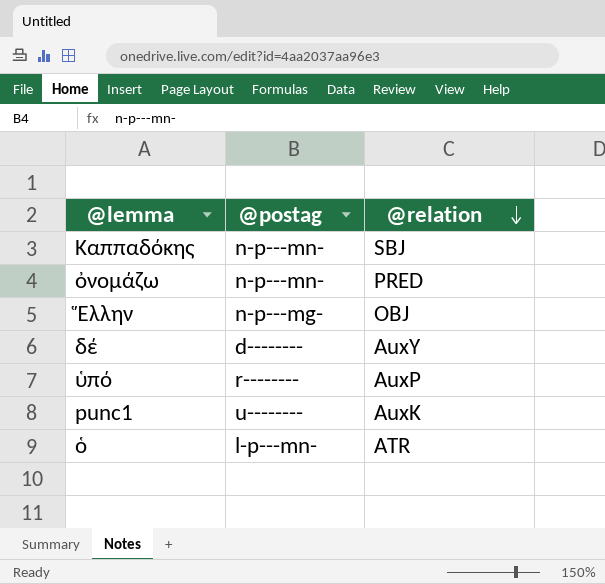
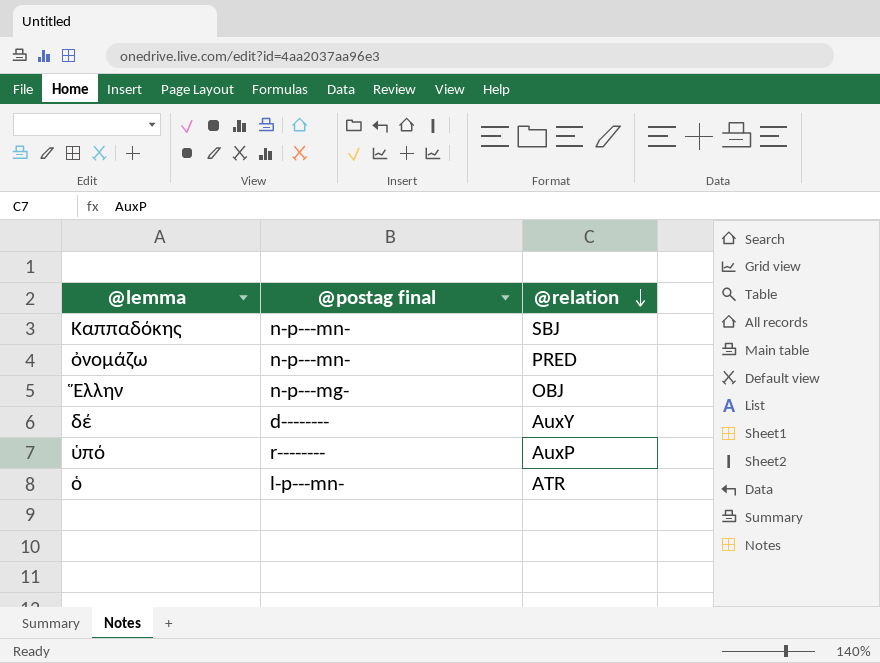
column name: @postag -> @postag final
row punc1: u-------- | AuxK -> none

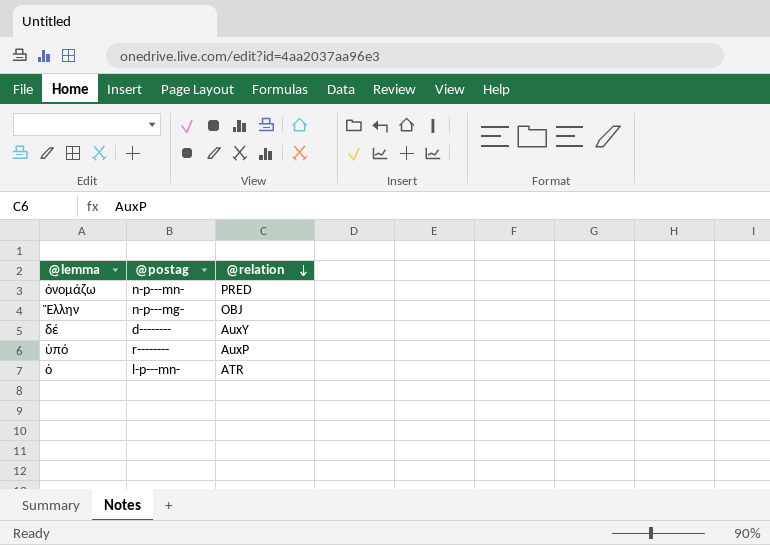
column name: @postag final -> @postag
row Καππαδόκης: n-p---mn- | SBJ -> none

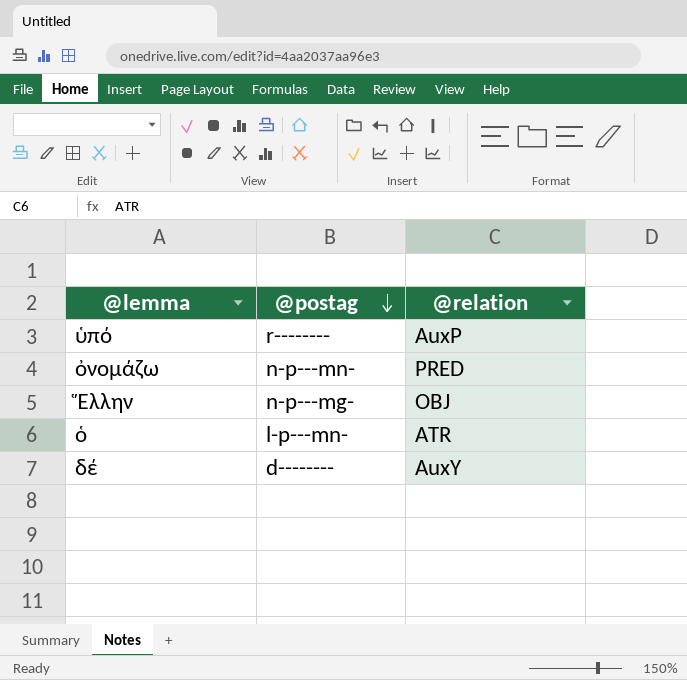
row order: @relation descending -> @postag descending

